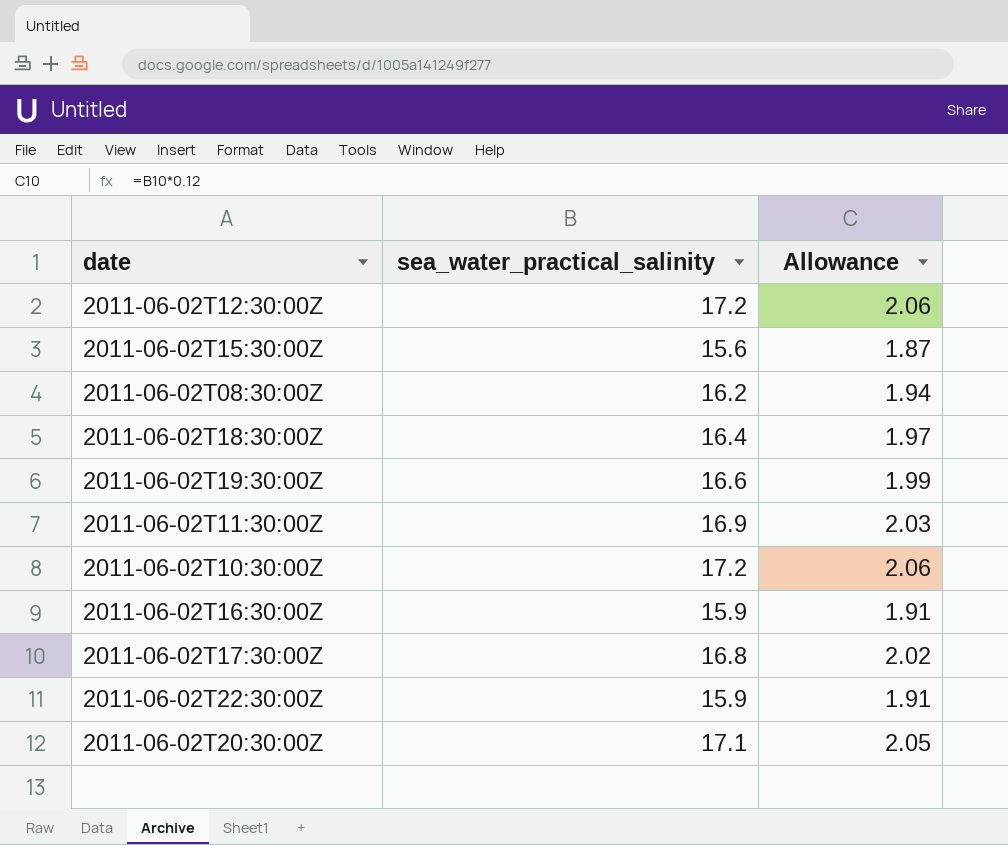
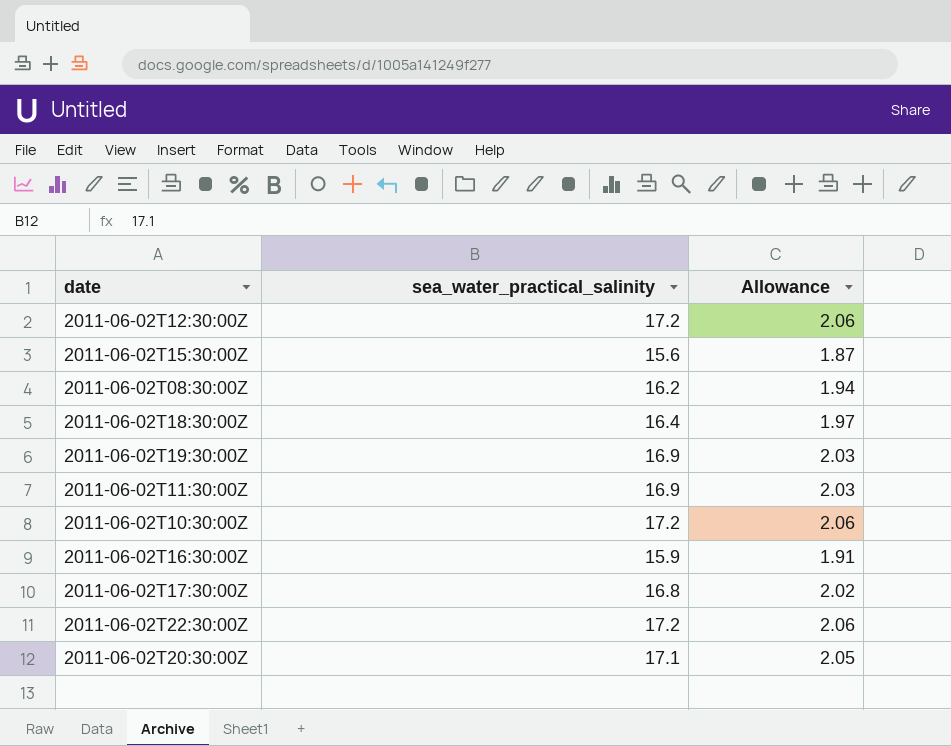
2011-06-02T19:30:00Z | sea_water_practical_salinity: 16.6 -> 16.9
2011-06-02T19:30:00Z | Allowance: 1.99 -> 2.03
2011-06-02T22:30:00Z | sea_water_practical_salinity: 15.9 -> 17.2
2011-06-02T22:30:00Z | Allowance: 1.91 -> 2.06

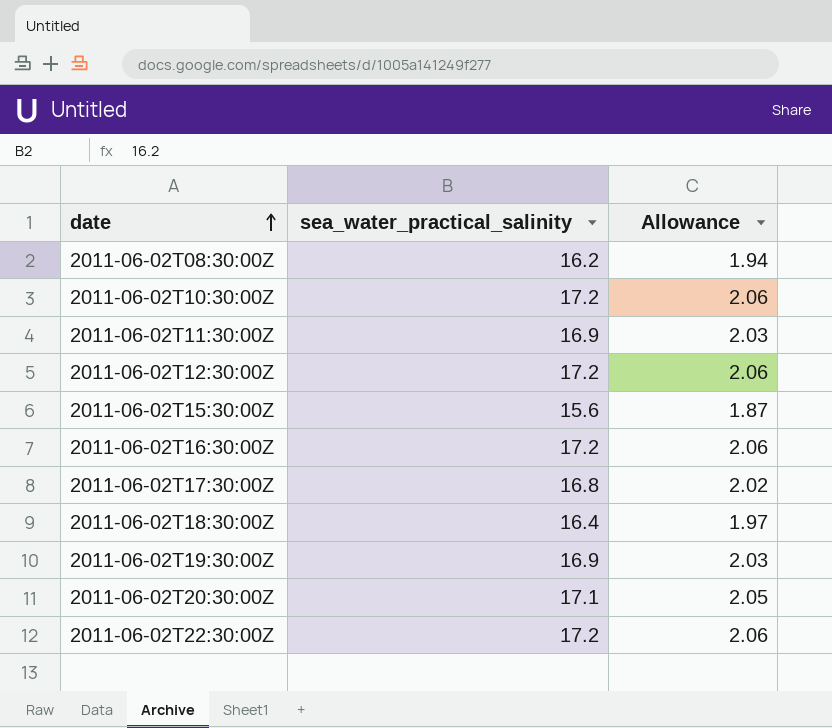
row order: none -> date ascending
2011-06-02T16:30:00Z | sea_water_practical_salinity: 15.9 -> 17.2
2011-06-02T16:30:00Z | Allowance: 1.91 -> 2.06

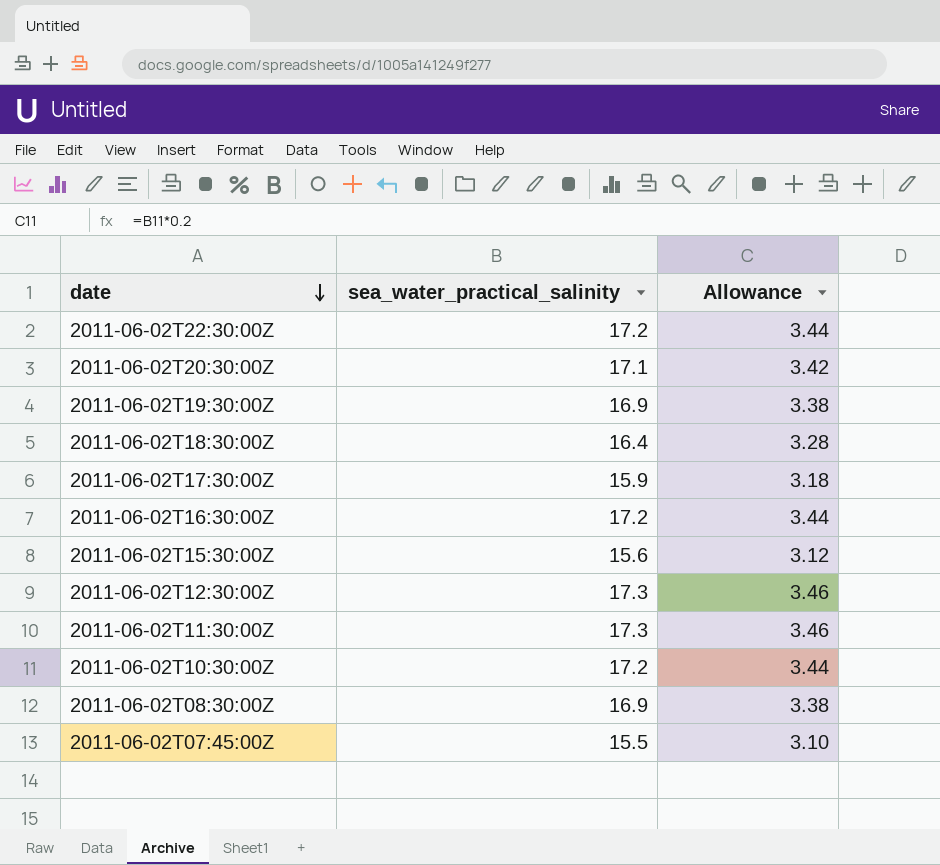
row order: date ascending -> date descending
column Allowance | formula: [sea_water_practical_salinity] * 0.12 -> [sea_water_practical_salinity] * 0.2
2011-06-02T17:30:00Z | sea_water_practical_salinity: 16.8 -> 15.9
2011-06-02T12:30:00Z | sea_water_practical_salinity: 17.2 -> 17.3
2011-06-02T11:30:00Z | sea_water_practical_salinity: 16.9 -> 17.3
2011-06-02T08:30:00Z | sea_water_practical_salinity: 16.2 -> 16.9
row 2011-06-02T07:45:00Z: none -> 15.5 | 3.10

